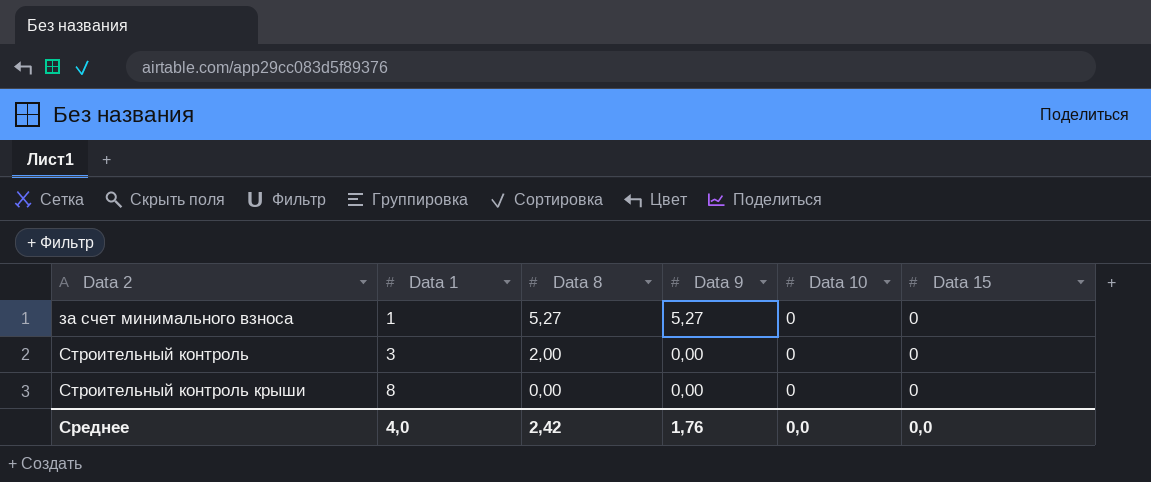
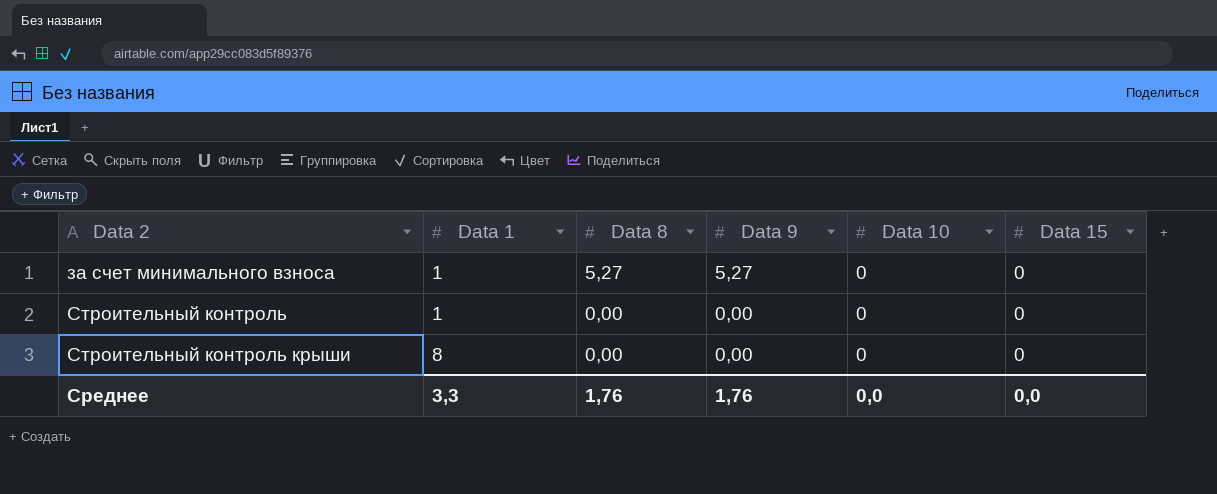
Строительный контроль | Data 1: 3 -> 1
Строительный контроль | Data 8: 2,00 -> 0,00
Среднее | Data 1: 4,0 -> 3,3
Среднее | Data 8: 2,42 -> 1,76

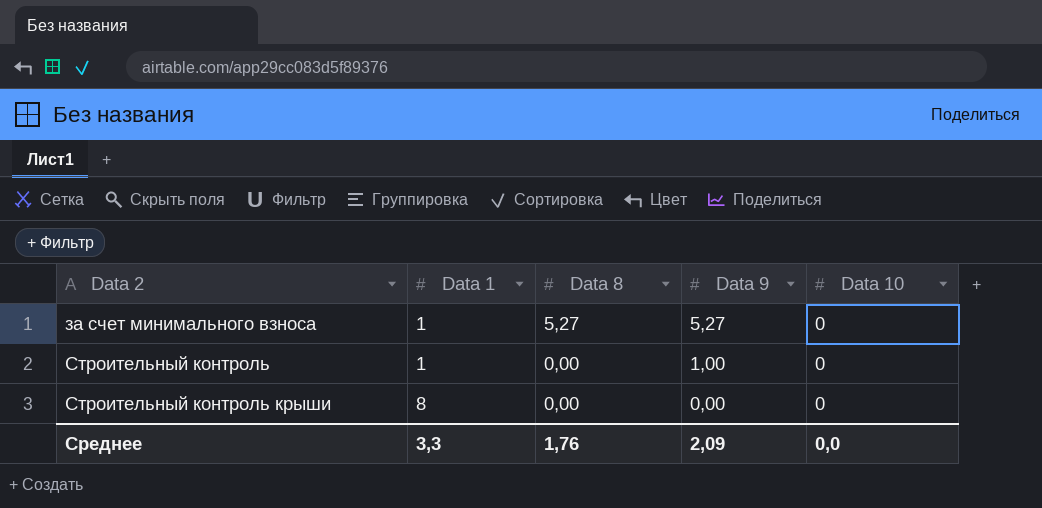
column Data 15 | position: 6 -> none
Строительный контроль | Data 9: 0,00 -> 1,00
Среднее | Data 9: 1,76 -> 2,09

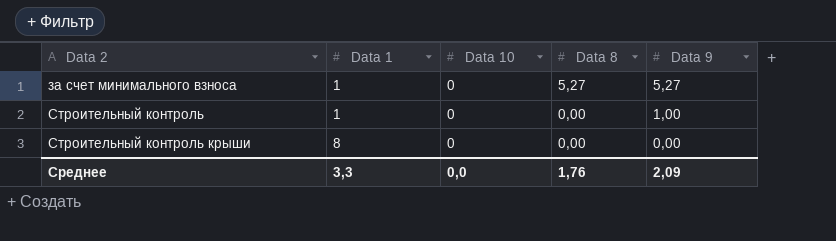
column Data 10 | position: 5 -> 3

